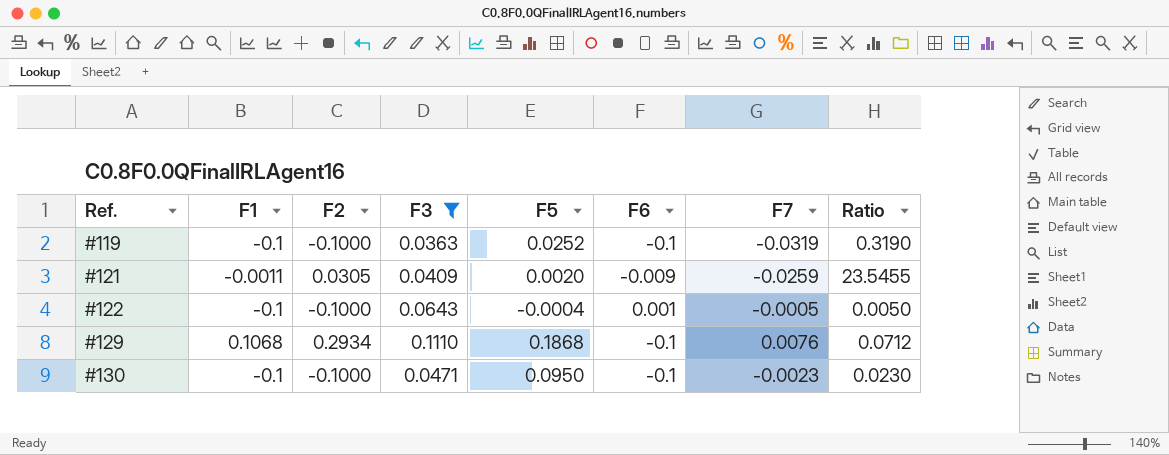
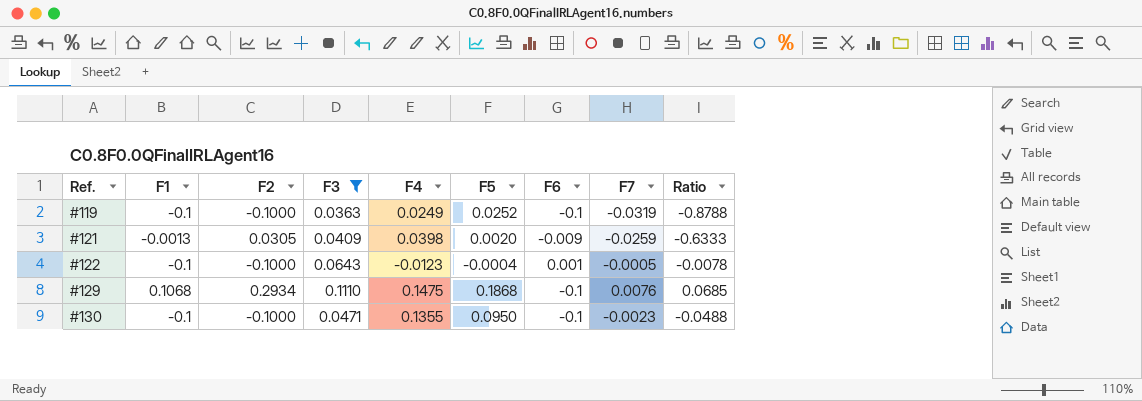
column F4 | position: none -> 5
column Ratio | formula: [F7] / [F1] -> [F7] / [F3]
#121 | F1: -0.0011 -> -0.0013

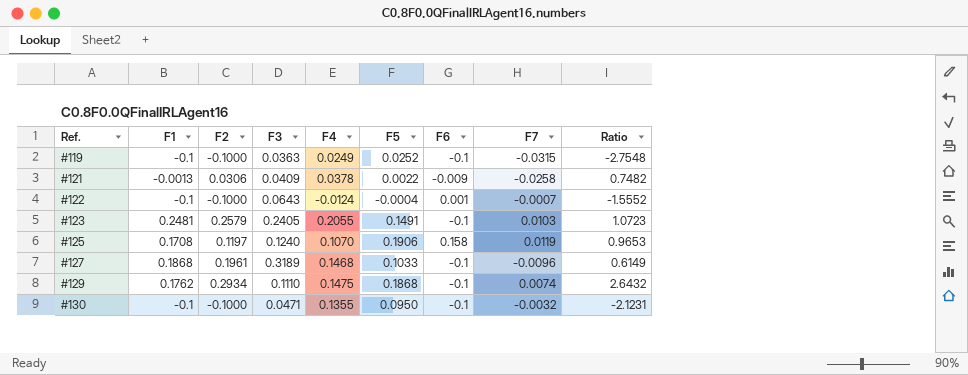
filter: F3 <= 0.1110 -> none
column Ratio | formula: [F7] / [F3] -> [F2] / [F3]
#119 | F7: -0.0319 -> -0.0315
#121 | F2: 0.0305 -> 0.0306
#121 | F4: 0.0398 -> 0.0378
#121 | F5: 0.0020 -> 0.0022
#121 | F7: -0.0259 -> -0.0258
#122 | F4: -0.0123 -> -0.0124
#122 | F7: -0.0005 -> -0.0007
#129 | F1: 0.1068 -> 0.1762
#129 | F7: 0.0076 -> 0.0074
#130 | F7: -0.0023 -> -0.0032

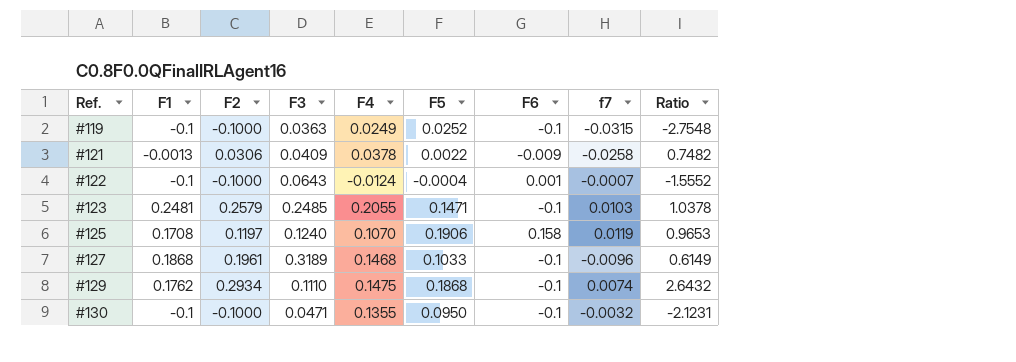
column name: F7 -> f7
#123 | F3: 0.2405 -> 0.2485
#123 | F5: 0.1491 -> 0.1471
#123 | Ratio: 1.0723 -> 1.0378

